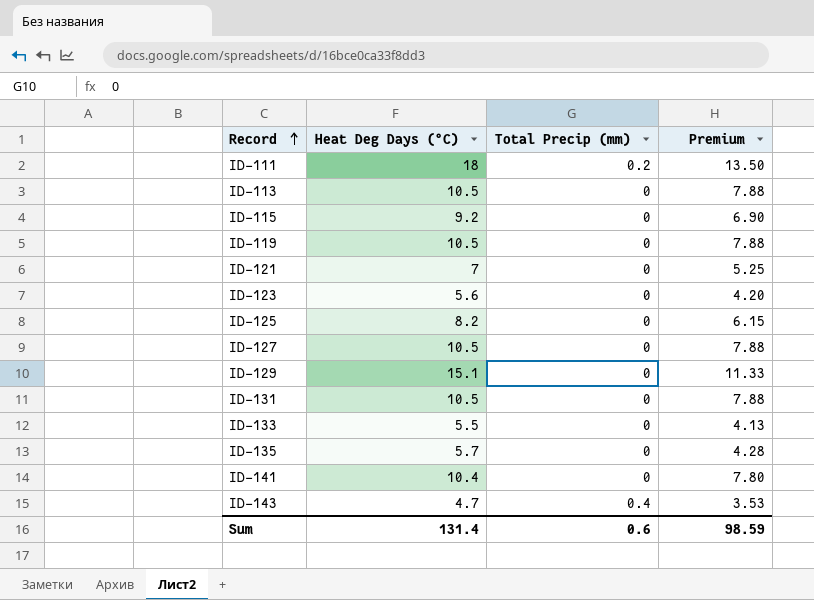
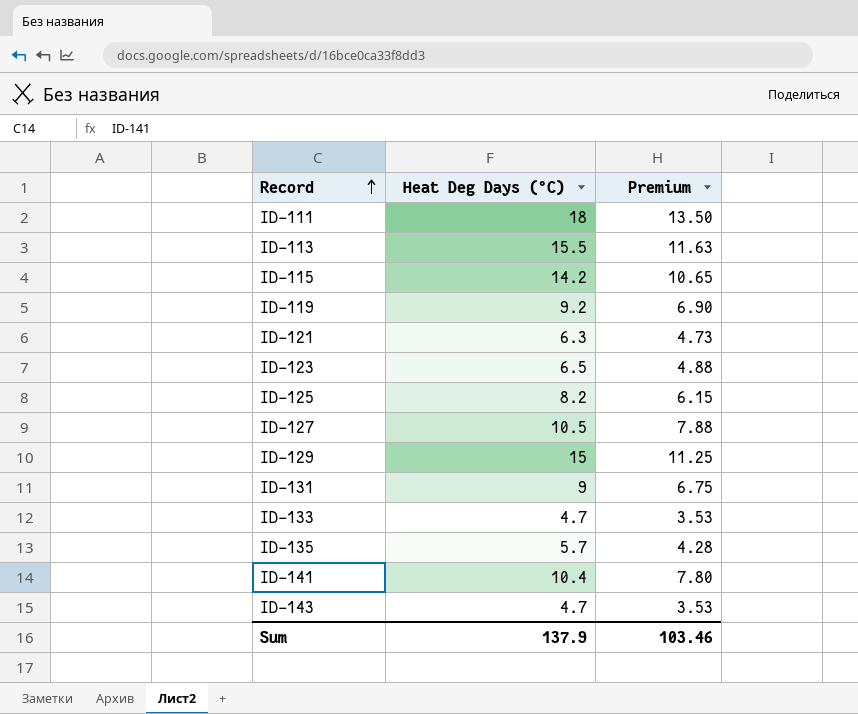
column Total Precip (mm) | position: 3 -> none
ID-113 | Heat Deg Days (°C): 10.5 -> 15.5
ID-113 | Premium: 7.88 -> 11.63
ID-115 | Heat Deg Days (°C): 9.2 -> 14.2
ID-115 | Premium: 6.90 -> 10.65
ID-119 | Heat Deg Days (°C): 10.5 -> 9.2
ID-119 | Premium: 7.88 -> 6.90
ID-121 | Heat Deg Days (°C): 7 -> 6.3
ID-121 | Premium: 5.25 -> 4.73
ID-123 | Heat Deg Days (°C): 5.6 -> 6.5
ID-123 | Premium: 4.20 -> 4.88
ID-129 | Heat Deg Days (°C): 15.1 -> 15
ID-129 | Premium: 11.33 -> 11.25
ID-131 | Heat Deg Days (°C): 10.5 -> 9
ID-131 | Premium: 7.88 -> 6.75
ID-133 | Heat Deg Days (°C): 5.5 -> 4.7
ID-133 | Premium: 4.13 -> 3.53
Sum | Heat Deg Days (°C): 131.4 -> 137.9
Sum | Premium: 98.59 -> 103.46

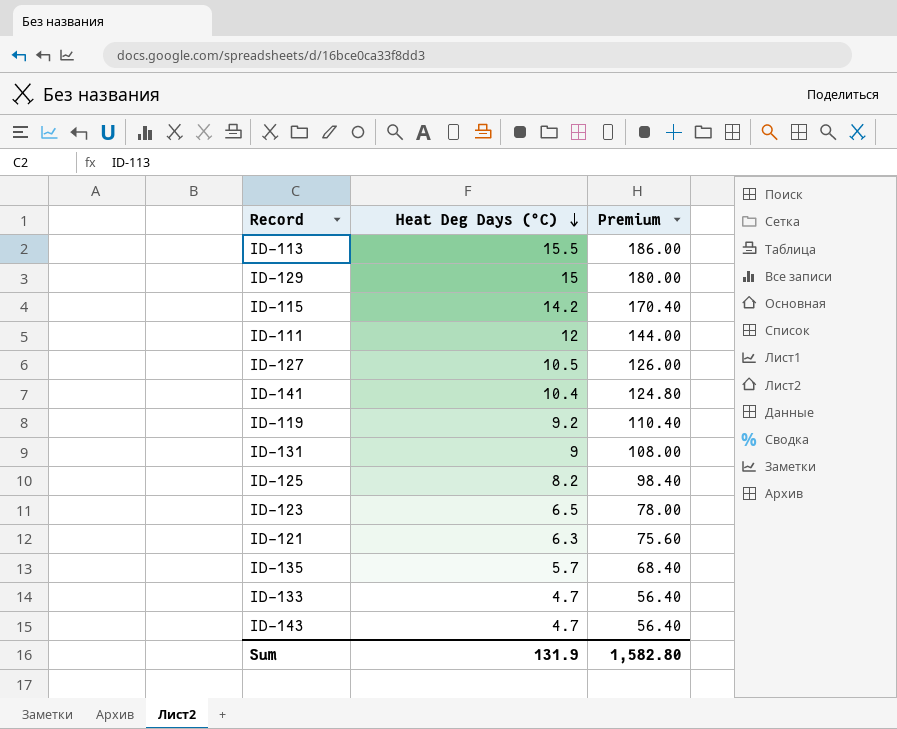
row order: Record ascending -> Heat Deg Days (°C) descending
column Premium | formula: [Heat Deg Days (°C)] * 0.75 -> [Heat Deg Days (°C)] * 12
ID-111 | Heat Deg Days (°C): 18 -> 12
Sum | Heat Deg Days (°C): 137.9 -> 131.9
Sum | Premium: 103.46 -> 1,582.80

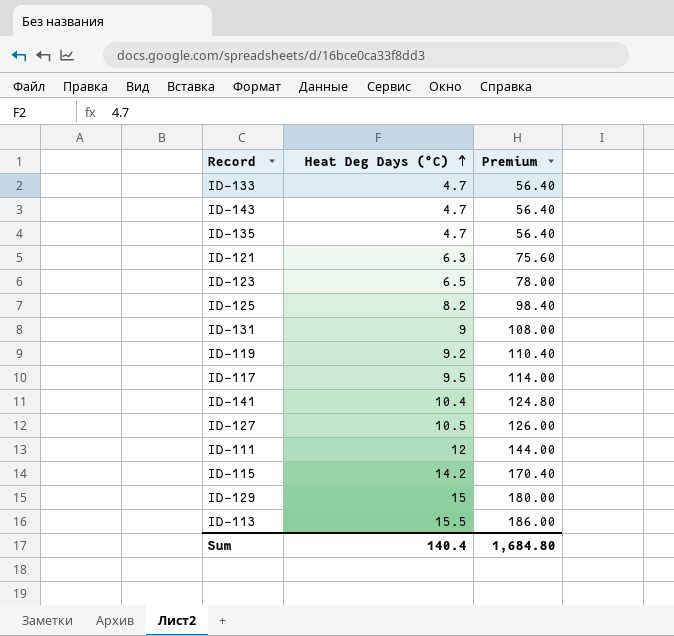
row order: Heat Deg Days (°C) descending -> Heat Deg Days (°C) ascending
ID-135 | Heat Deg Days (°C): 5.7 -> 4.7
ID-135 | Premium: 68.40 -> 56.40
row ID-117: none -> 9.5 | 114.00
Sum | Heat Deg Days (°C): 131.9 -> 140.4
Sum | Premium: 1,582.80 -> 1,684.80

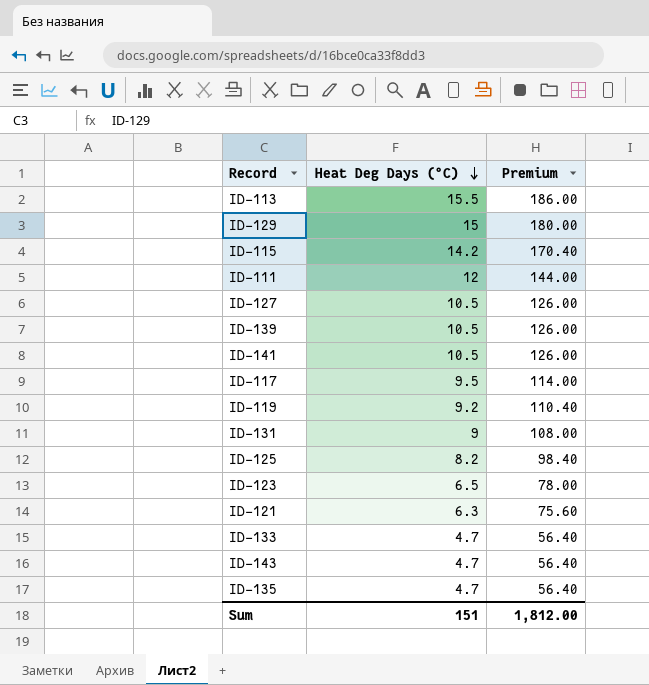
row order: Heat Deg Days (°C) ascending -> Heat Deg Days (°C) descending
row ID-139: none -> 10.5 | 126.00
ID-141 | Heat Deg Days (°C): 10.4 -> 10.5
ID-141 | Premium: 124.80 -> 126.00
Sum | Heat Deg Days (°C): 140.4 -> 151
Sum | Premium: 1,684.80 -> 1,812.00

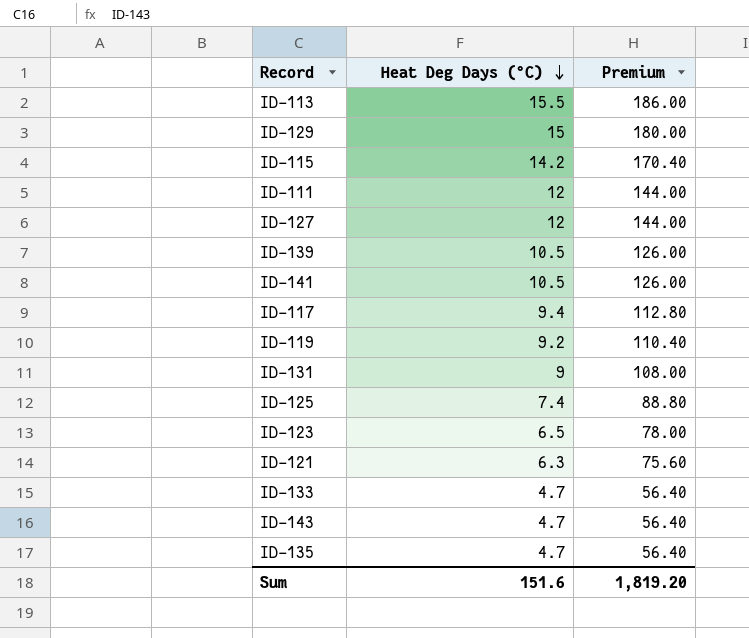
ID-127 | Heat Deg Days (°C): 10.5 -> 12
ID-127 | Premium: 126.00 -> 144.00
ID-117 | Heat Deg Days (°C): 9.5 -> 9.4
ID-117 | Premium: 114.00 -> 112.80
ID-125 | Heat Deg Days (°C): 8.2 -> 7.4
ID-125 | Premium: 98.40 -> 88.80
Sum | Heat Deg Days (°C): 151 -> 151.6
Sum | Premium: 1,812.00 -> 1,819.20

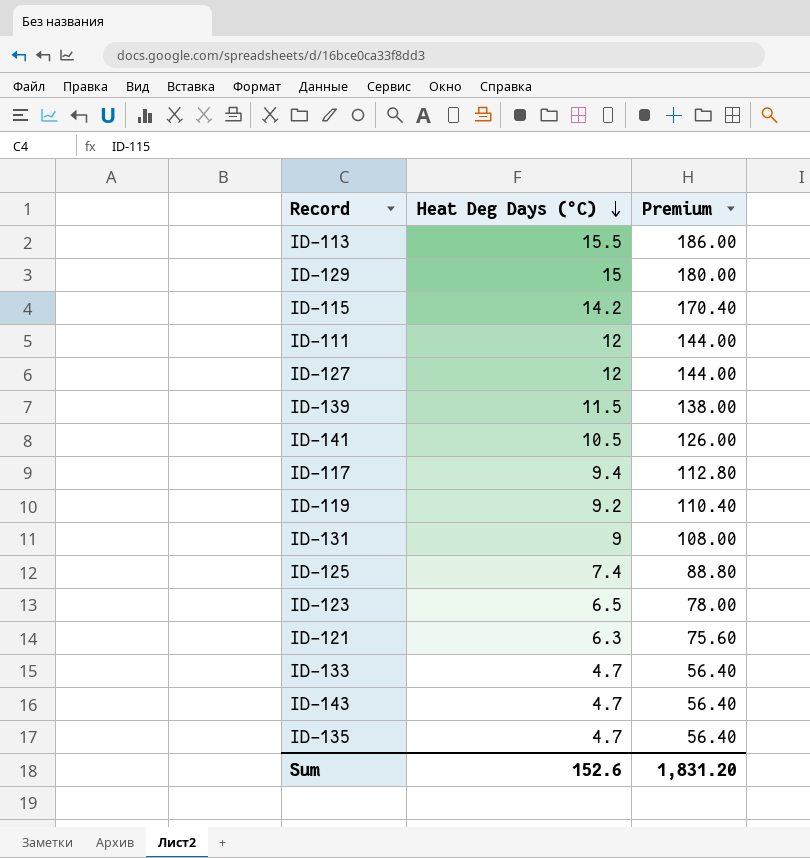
ID-139 | Heat Deg Days (°C): 10.5 -> 11.5
ID-139 | Premium: 126.00 -> 138.00
Sum | Heat Deg Days (°C): 151.6 -> 152.6
Sum | Premium: 1,819.20 -> 1,831.20

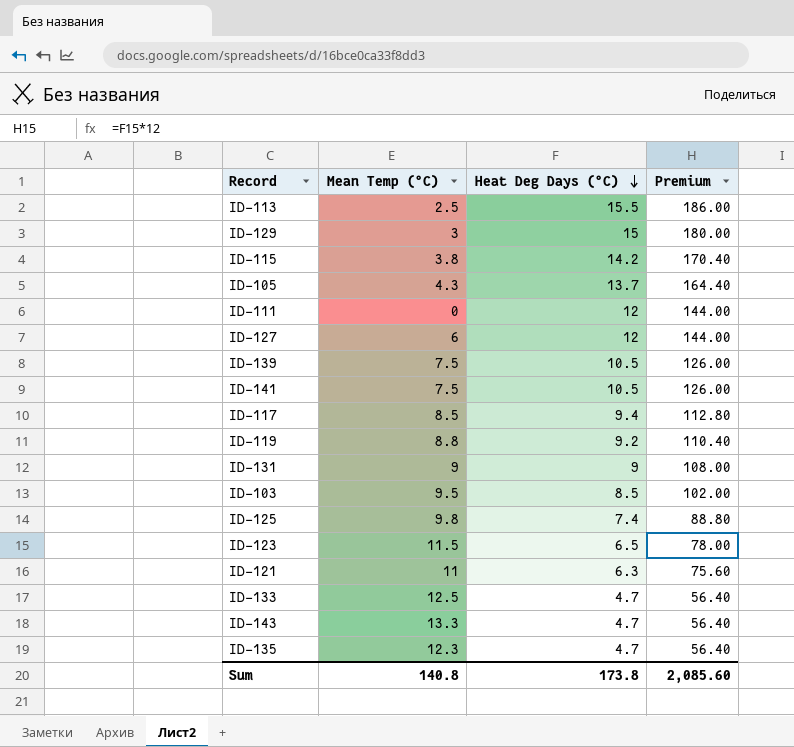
column Mean Temp (°C) | position: none -> 2
row ID-105: none -> 4.3 | 13.7 | 164.40
ID-139 | Heat Deg Days (°C): 11.5 -> 10.5
ID-139 | Premium: 138.00 -> 126.00
row ID-103: none -> 9.5 | 8.5 | 102.00
Sum | Heat Deg Days (°C): 152.6 -> 173.8
Sum | Premium: 1,831.20 -> 2,085.60

